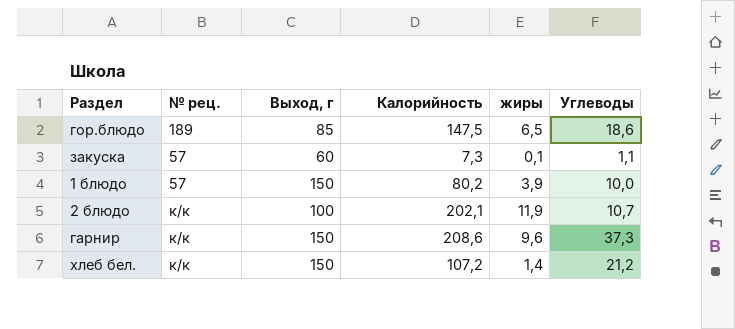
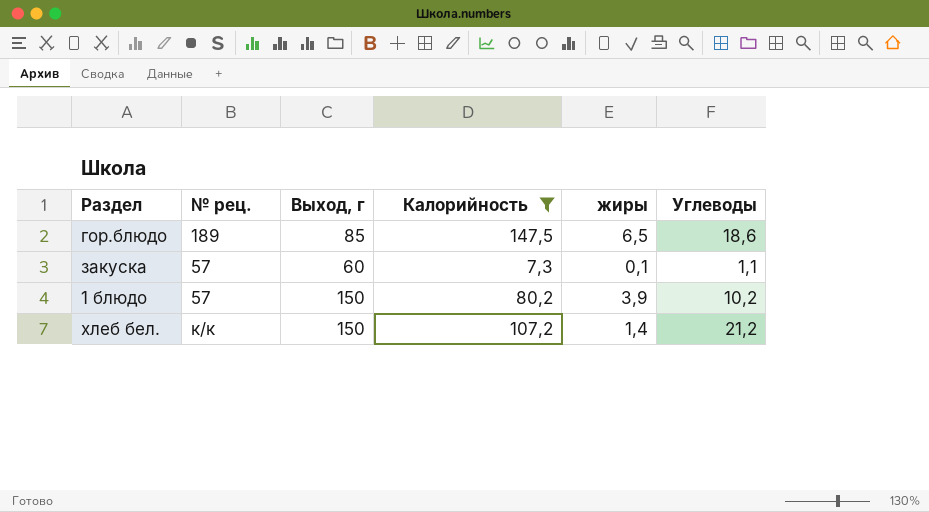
filter: none -> Калорийность <= 147,5
1 блюдо | Углеводы: 10,0 -> 10,2

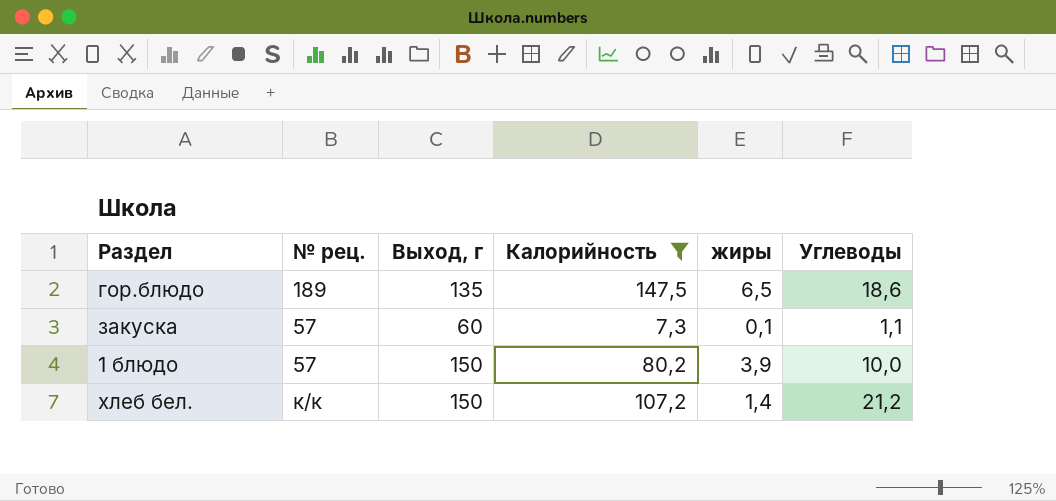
гор.блюдо | Выход, г: 85 -> 135
1 блюдо | Углеводы: 10,2 -> 10,0

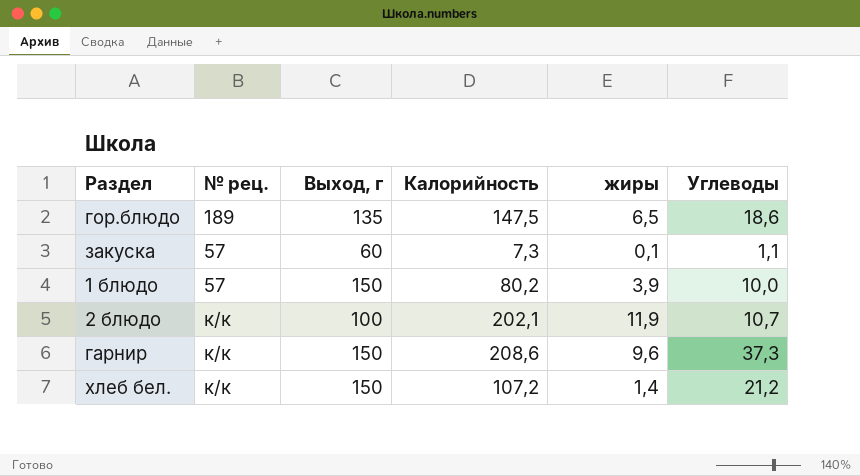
filter: Калорийность <= 147,5 -> none

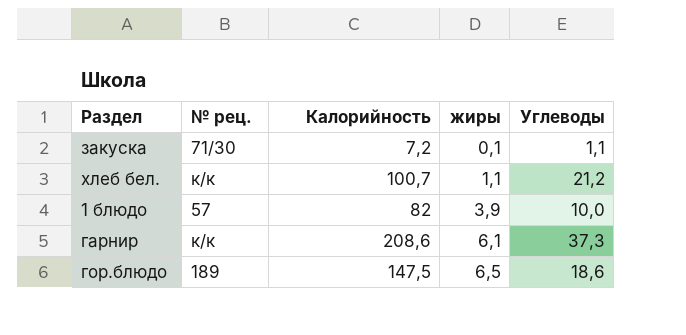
row order: none -> жиры ascending
column Выход, г | position: 3 -> none
row 2 блюдо: к/к | 100 | 202,1 | 11,9 | 10,7 -> none
закуска | № рец.: 57 -> 71/30
закуска | Калорийность: 7,3 -> 7,2
хлеб бел. | Калорийность: 107,2 -> 100,7
хлеб бел. | жиры: 1,4 -> 1,1
1 блюдо | Калорийность: 80,2 -> 82
гарнир | жиры: 9,6 -> 6,1

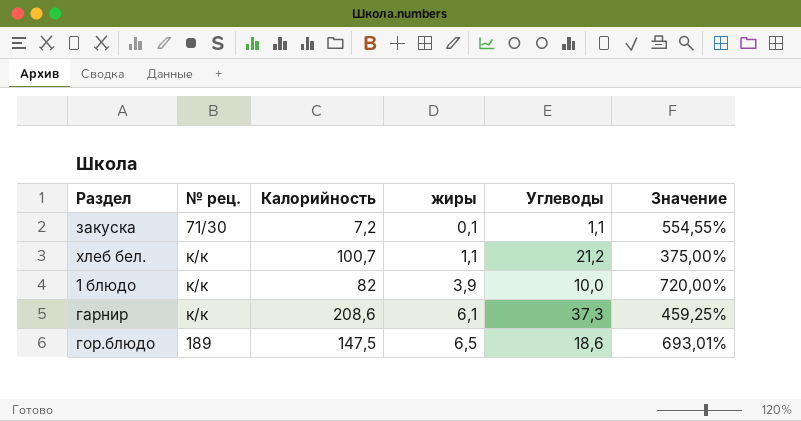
column Значение | formula: none -> ([Калорийность] - [Углеводы]) / [Углеводы]
1 блюдо | № рец.: 57 -> к/к

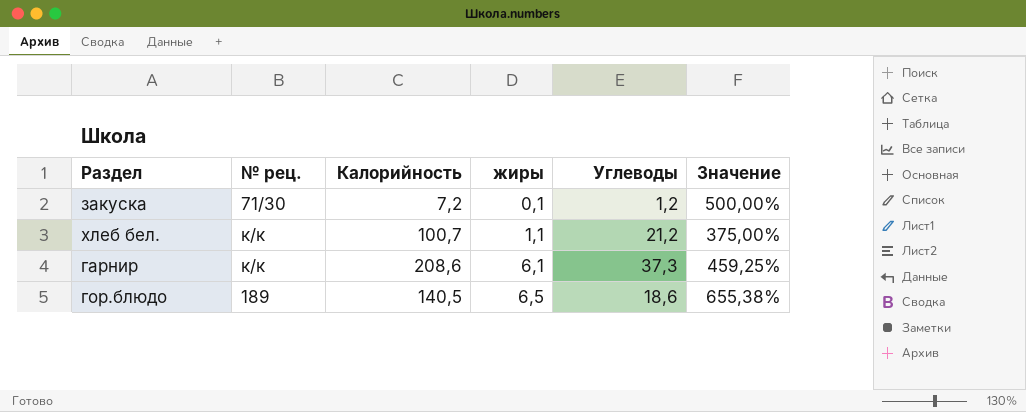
row 1 блюдо: к/к | 82 | 3,9 | 10,0 | 720,00% -> none
закуска | Углеводы: 1,1 -> 1,2
закуска | Значение: 554,55% -> 500,00%
гор.блюдо | Калорийность: 147,5 -> 140,5
гор.блюдо | Значение: 693,01% -> 655,38%

